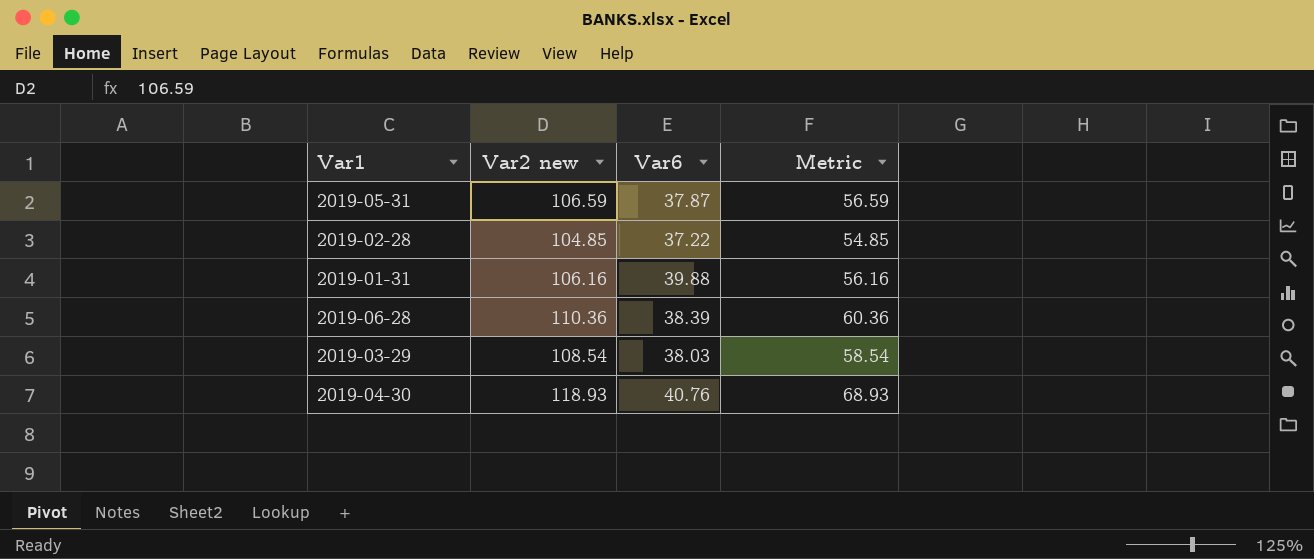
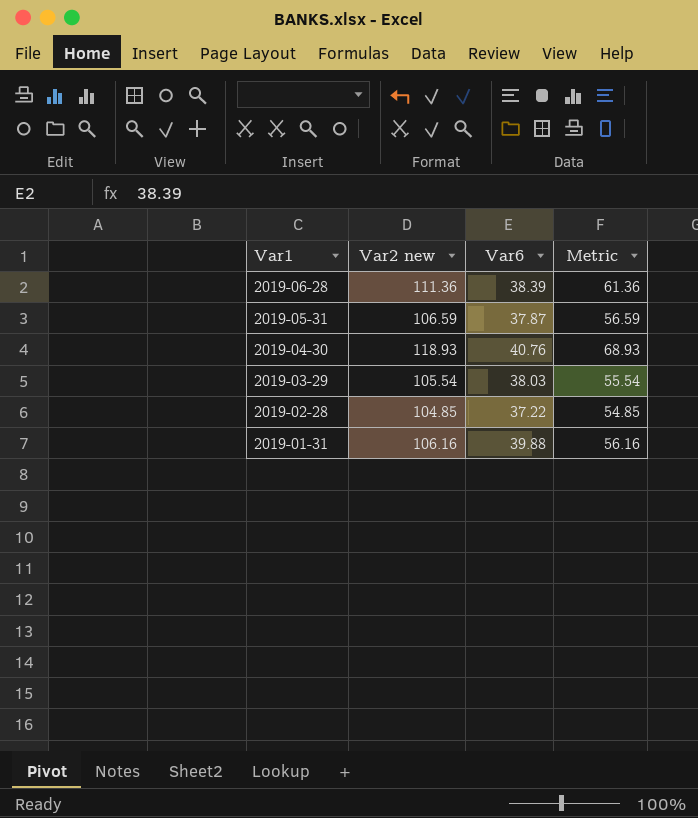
row order: none -> Var1 descending
2019-06-28 | Var2 new: 110.36 -> 111.36
2019-06-28 | Metric: 60.36 -> 61.36
2019-03-29 | Var2 new: 108.54 -> 105.54
2019-03-29 | Metric: 58.54 -> 55.54

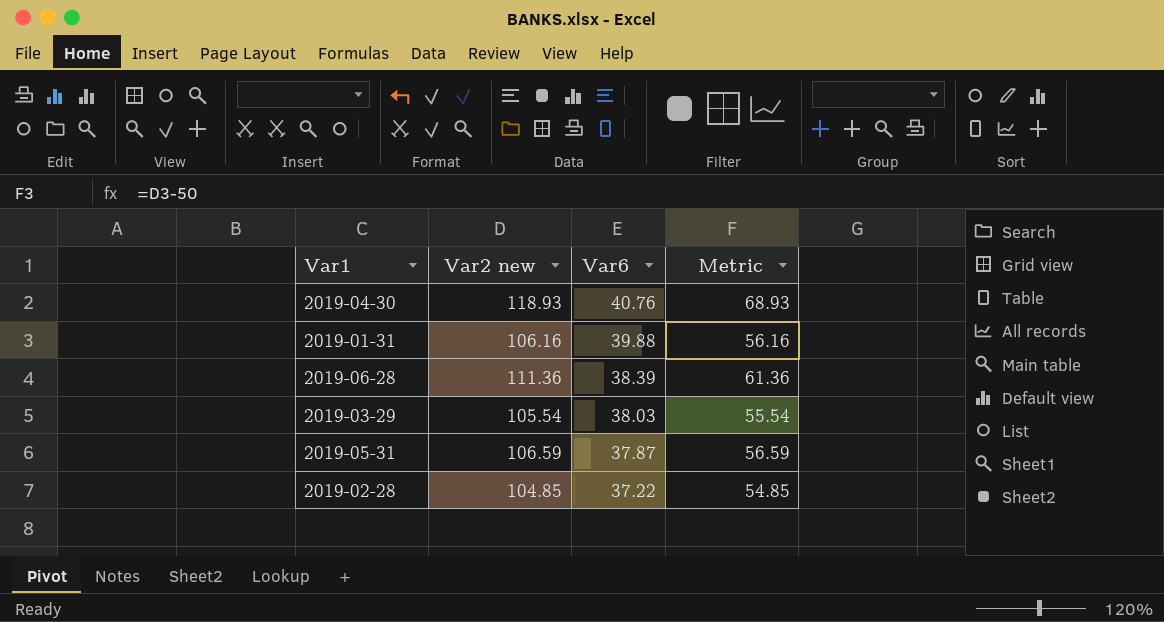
row order: Var1 descending -> Var6 descending

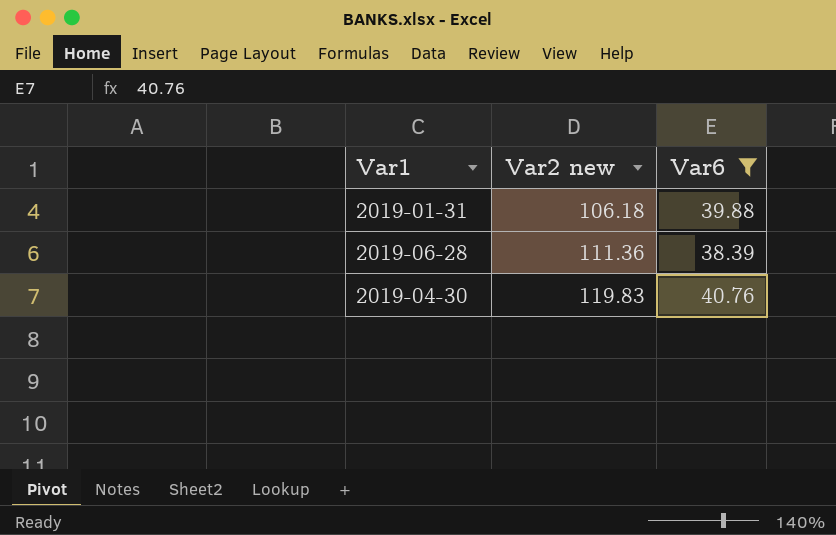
filter: none -> Var6 >= 38.39
row order: Var6 descending -> Var2 new ascending
column Metric | formula: [Var2 new] - 50 -> none
2019-01-31 | Var2 new: 106.16 -> 106.18
2019-04-30 | Var2 new: 118.93 -> 119.83

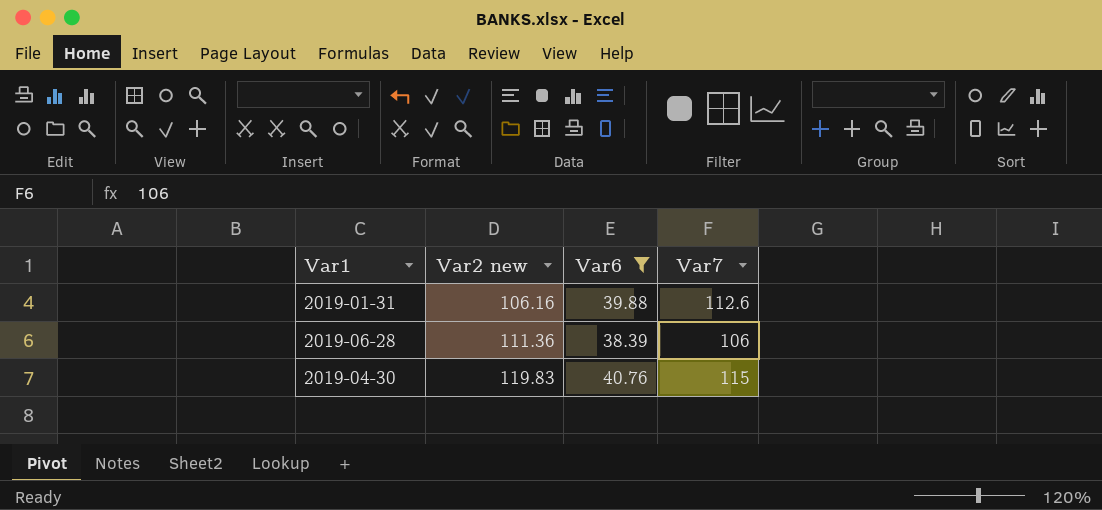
column Var7 | position: none -> 4
2019-01-31 | Var2 new: 106.18 -> 106.16

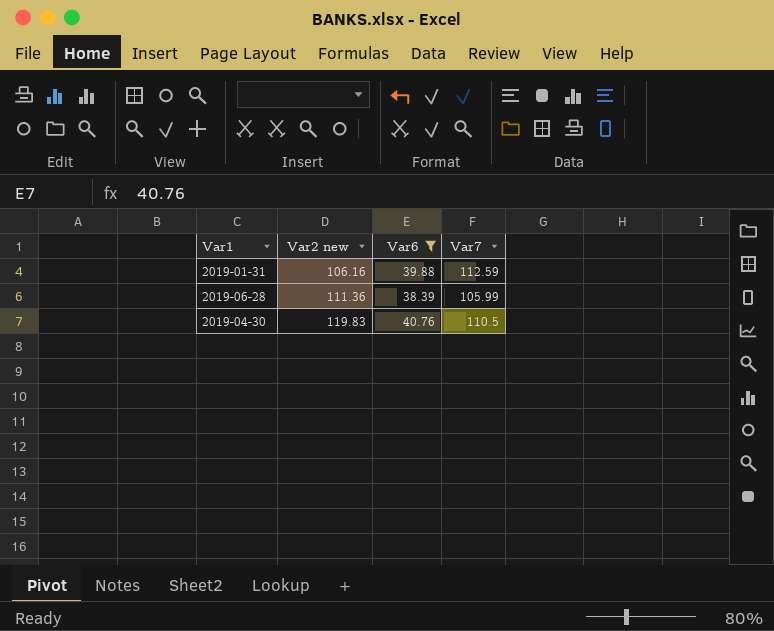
2019-01-31 | Var7: 112.6 -> 112.59
2019-06-28 | Var7: 106 -> 105.99
2019-04-30 | Var7: 115 -> 110.5

